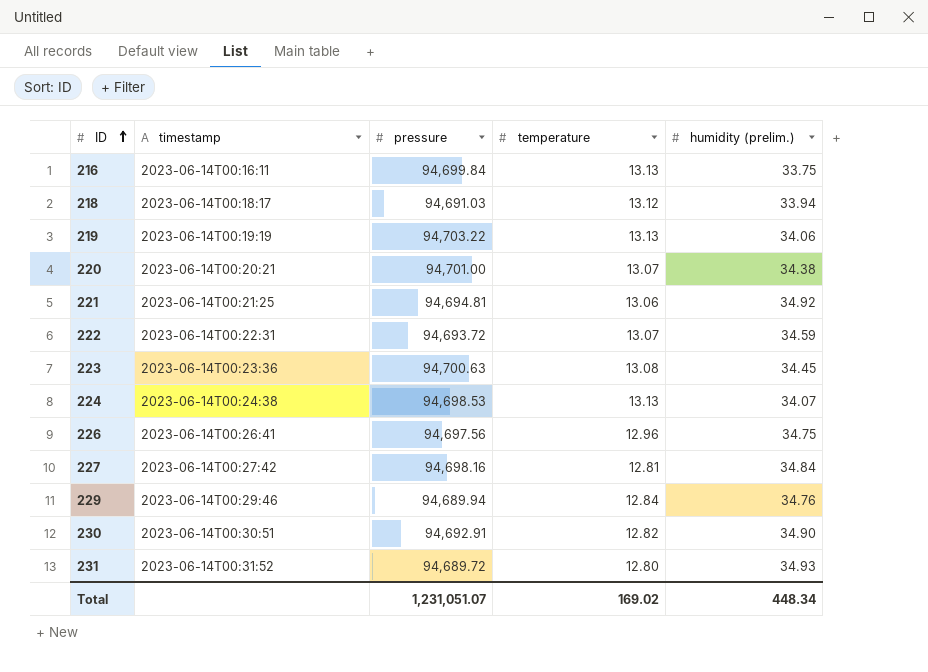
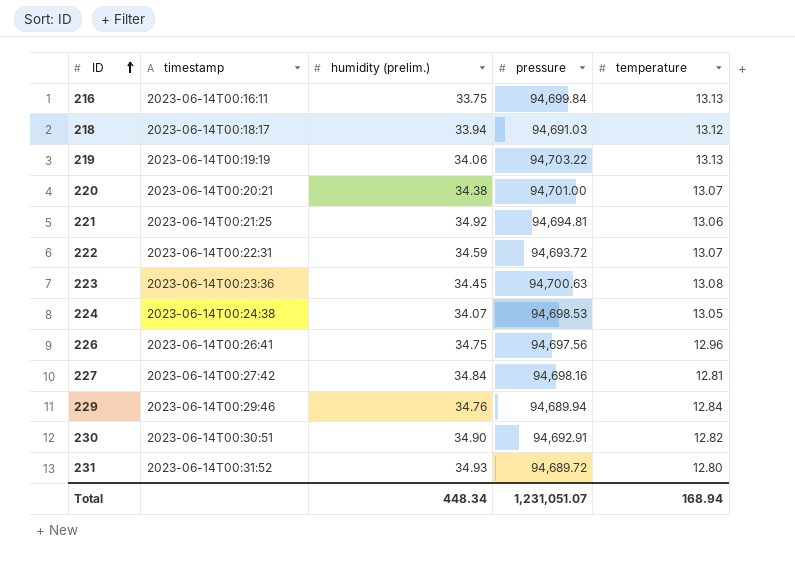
column humidity (prelim.) | position: 5 -> 3
224 | temperature: 13.13 -> 13.05
Total | temperature: 169.02 -> 168.94

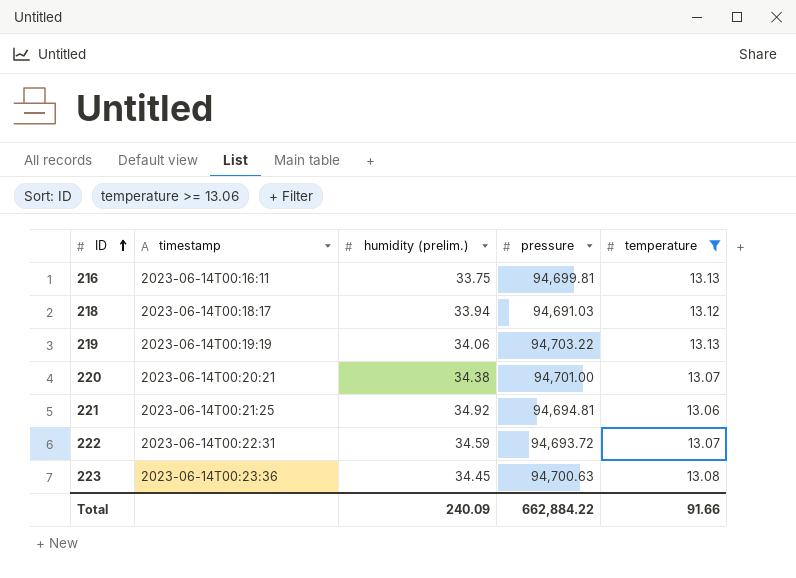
filter: none -> temperature >= 13.06
216 | pressure: 94,699.84 -> 94,699.81
Total | humidity (prelim.): 448.34 -> 240.09
Total | pressure: 1,231,051.07 -> 662,884.22
Total | temperature: 168.94 -> 91.66

